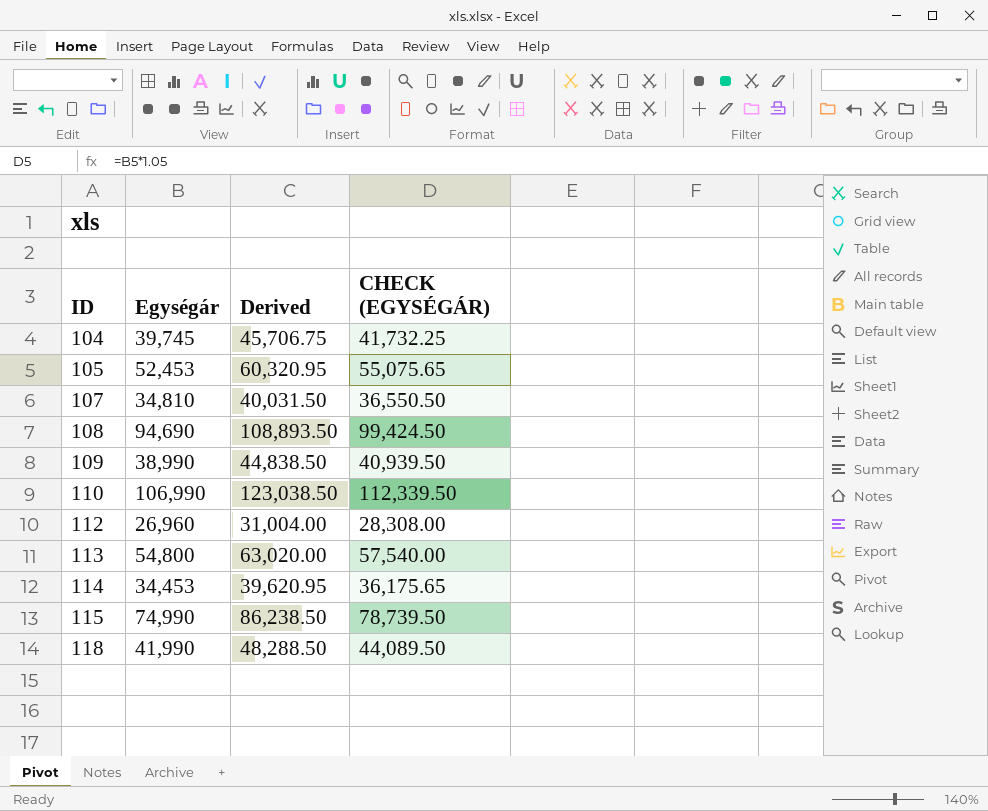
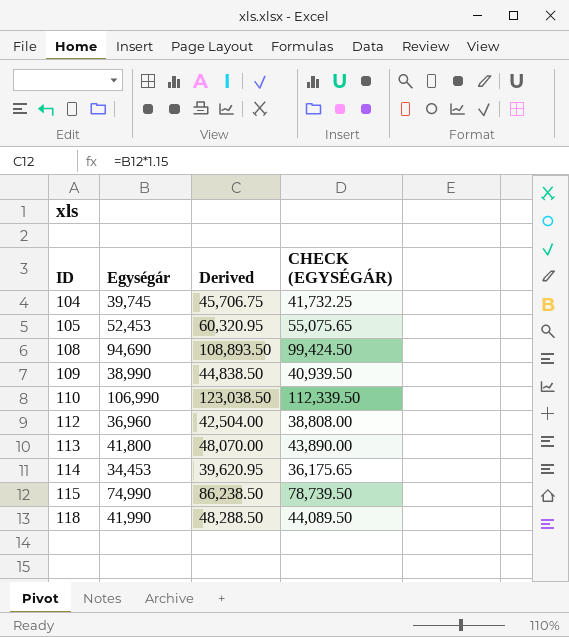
row 107: 34,810 | 40,031.50 | 36,550.50 -> none
112 | Egységár: 26,960 -> 36,960
112 | Derived: 31,004.00 -> 42,504.00
112 | CHECK (EGYSÉGÁR): 28,308.00 -> 38,808.00
113 | Egységár: 54,800 -> 41,800
113 | Derived: 63,020.00 -> 48,070.00
113 | CHECK (EGYSÉGÁR): 57,540.00 -> 43,890.00

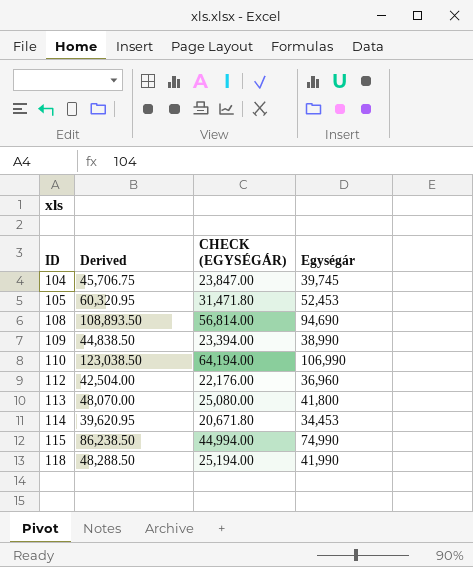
column CHECK (EGYSÉGÁR) | formula: [Egységár] * 1.05 -> [Egységár] * 0.6
column Egységár | position: 2 -> 4

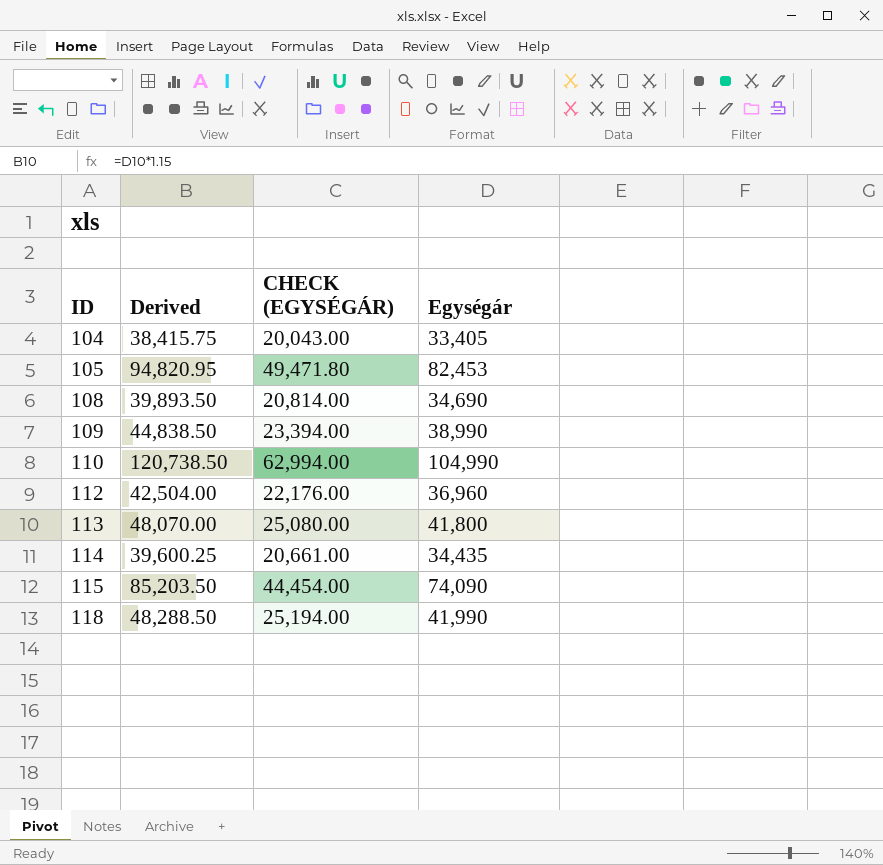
104 | Derived: 45,706.75 -> 38,415.75
104 | CHECK (EGYSÉGÁR): 23,847.00 -> 20,043.00
104 | Egységár: 39,745 -> 33,405
105 | Derived: 60,320.95 -> 94,820.95
105 | CHECK (EGYSÉGÁR): 31,471.80 -> 49,471.80
105 | Egységár: 52,453 -> 82,453
108 | Derived: 108,893.50 -> 39,893.50
108 | CHECK (EGYSÉGÁR): 56,814.00 -> 20,814.00
108 | Egységár: 94,690 -> 34,690
110 | Derived: 123,038.50 -> 120,738.50
110 | CHECK (EGYSÉGÁR): 64,194.00 -> 62,994.00
110 | Egységár: 106,990 -> 104,990
114 | Derived: 39,620.95 -> 39,600.25
114 | CHECK (EGYSÉGÁR): 20,671.80 -> 20,661.00
114 | Egységár: 34,453 -> 34,435
115 | Derived: 86,238.50 -> 85,203.50
115 | CHECK (EGYSÉGÁR): 44,994.00 -> 44,454.00
115 | Egységár: 74,990 -> 74,090

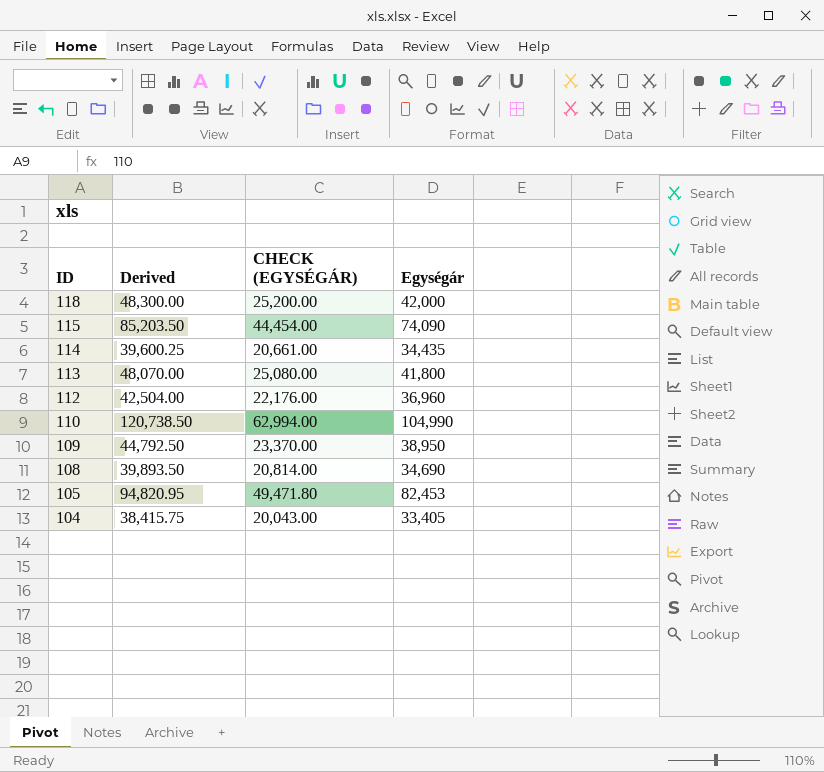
row order: ID ascending -> ID descending
118 | Derived: 48,288.50 -> 48,300.00
118 | CHECK (EGYSÉGÁR): 25,194.00 -> 25,200.00
118 | Egységár: 41,990 -> 42,000
109 | Derived: 44,838.50 -> 44,792.50
109 | CHECK (EGYSÉGÁR): 23,394.00 -> 23,370.00
109 | Egységár: 38,990 -> 38,950

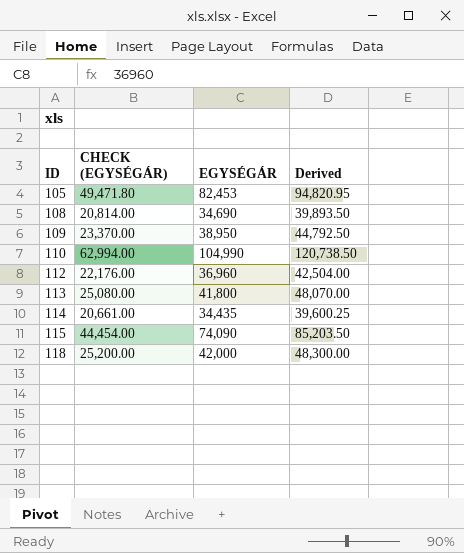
row order: ID descending -> ID ascending
column name: Egységár -> EGYSÉGÁR
column Derived | position: 2 -> 4
row 104: 38,415.75 | 20,043.00 | 33,405 -> none

